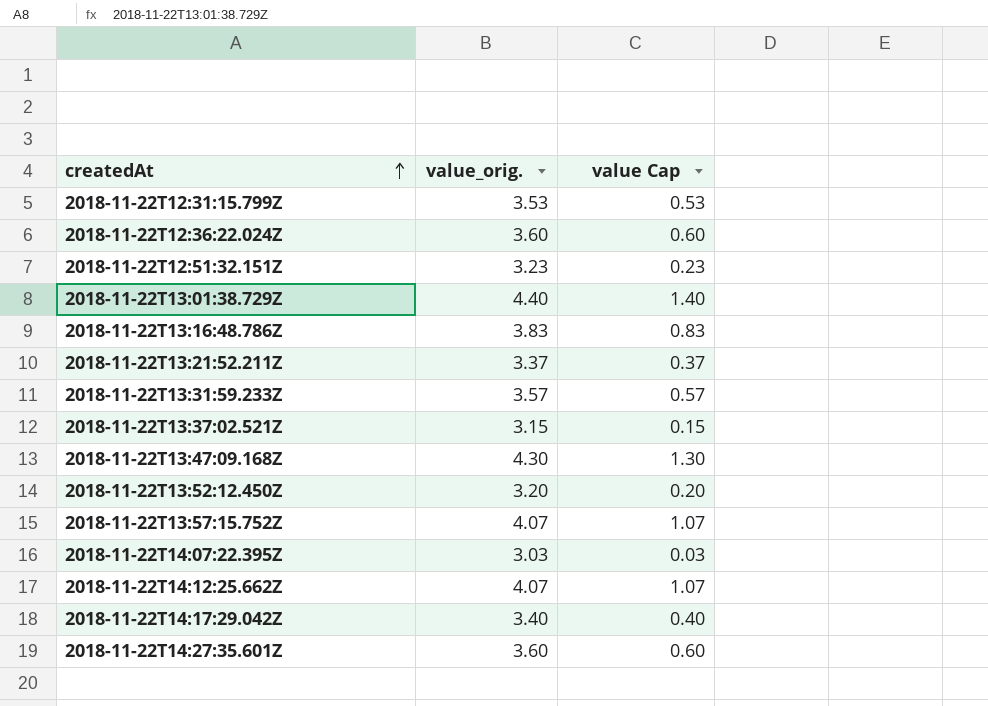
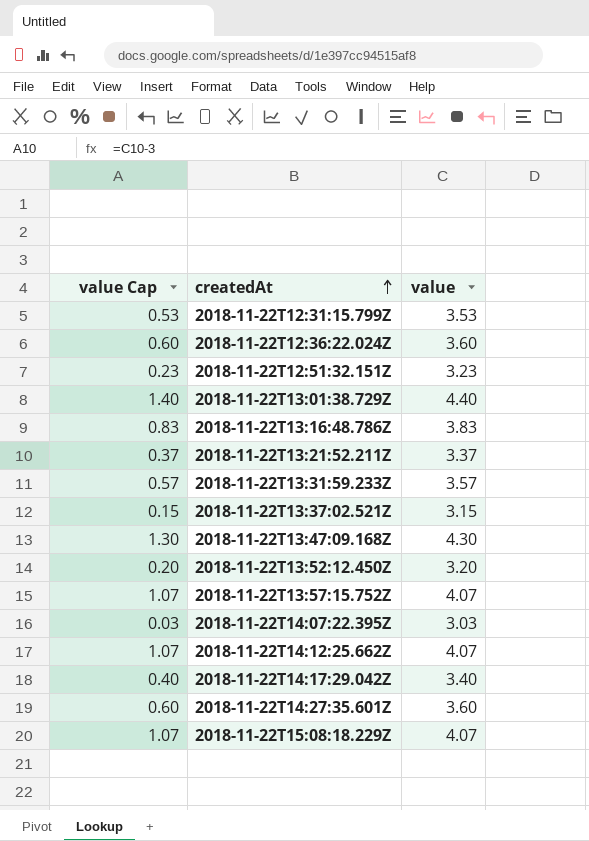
column value Cap | position: 3 -> 1
column name: value_orig. -> value
row 2018-11-22T15:08:18.229Z: none -> 1.07 | 4.07

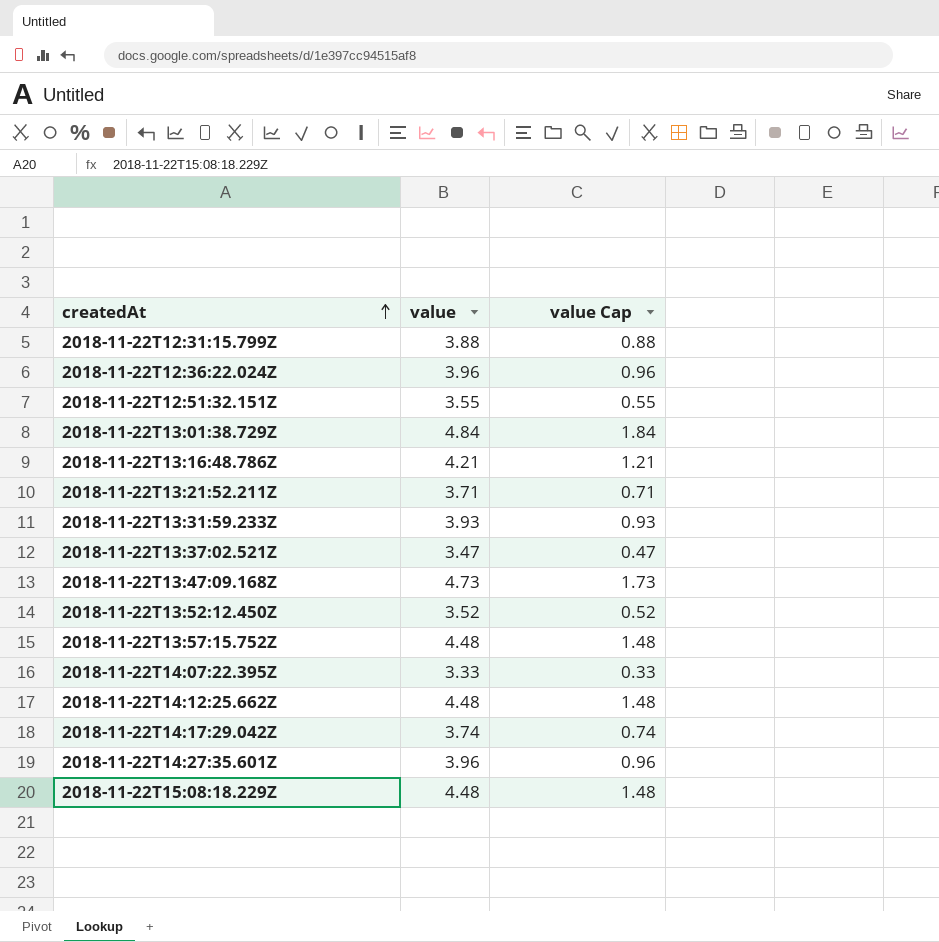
column value Cap | position: 1 -> 3
2018-11-22T12:31:15.799Z | value: 3.53 -> 3.88
2018-11-22T12:31:15.799Z | value Cap: 0.53 -> 0.88
2018-11-22T12:36:22.024Z | value: 3.60 -> 3.96
2018-11-22T12:36:22.024Z | value Cap: 0.60 -> 0.96
2018-11-22T12:51:32.151Z | value: 3.23 -> 3.55
2018-11-22T12:51:32.151Z | value Cap: 0.23 -> 0.55
2018-11-22T13:01:38.729Z | value: 4.40 -> 4.84
2018-11-22T13:01:38.729Z | value Cap: 1.40 -> 1.84
2018-11-22T13:16:48.786Z | value: 3.83 -> 4.21
2018-11-22T13:16:48.786Z | value Cap: 0.83 -> 1.21
2018-11-22T13:21:52.211Z | value: 3.37 -> 3.71
2018-11-22T13:21:52.211Z | value Cap: 0.37 -> 0.71
2018-11-22T13:31:59.233Z | value: 3.57 -> 3.93
2018-11-22T13:31:59.233Z | value Cap: 0.57 -> 0.93
2018-11-22T13:37:02.521Z | value: 3.15 -> 3.47
2018-11-22T13:37:02.521Z | value Cap: 0.15 -> 0.47
2018-11-22T13:47:09.168Z | value: 4.30 -> 4.73
2018-11-22T13:47:09.168Z | value Cap: 1.30 -> 1.73
2018-11-22T13:52:12.450Z | value: 3.20 -> 3.52
2018-11-22T13:52:12.450Z | value Cap: 0.20 -> 0.52
2018-11-22T13:57:15.752Z | value: 4.07 -> 4.48
2018-11-22T13:57:15.752Z | value Cap: 1.07 -> 1.48
2018-11-22T14:07:22.395Z | value: 3.03 -> 3.33
2018-11-22T14:07:22.395Z | value Cap: 0.03 -> 0.33
2018-11-22T14:12:25.662Z | value: 4.07 -> 4.48
2018-11-22T14:12:25.662Z | value Cap: 1.07 -> 1.48
2018-11-22T14:17:29.042Z | value: 3.40 -> 3.74
2018-11-22T14:17:29.042Z | value Cap: 0.40 -> 0.74
2018-11-22T14:27:35.601Z | value: 3.60 -> 3.96
2018-11-22T14:27:35.601Z | value Cap: 0.60 -> 0.96
2018-11-22T15:08:18.229Z | value: 4.07 -> 4.48
2018-11-22T15:08:18.229Z | value Cap: 1.07 -> 1.48

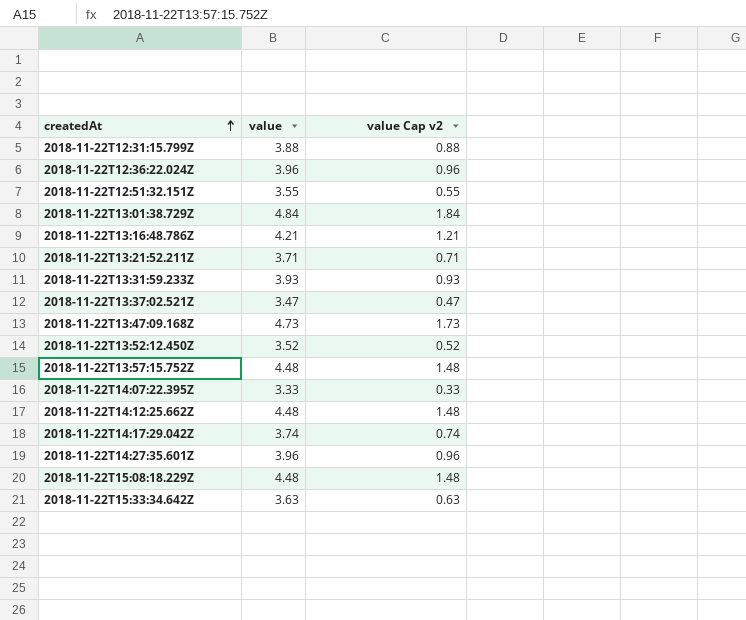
column name: value Cap -> value Cap v2
row 2018-11-22T15:33:34.642Z: none -> 3.63 | 0.63

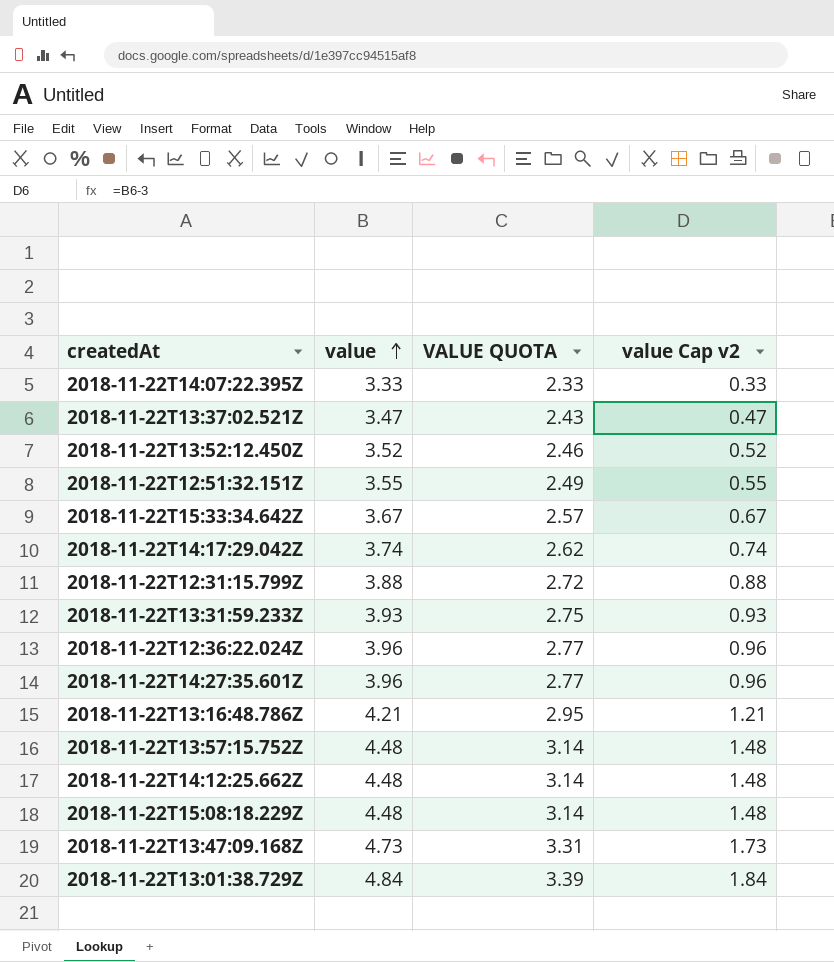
row order: createdAt ascending -> value ascending
column VALUE QUOTA | formula: none -> [value] * 0.7
row 2018-11-22T13:21:52.211Z: 3.71 | 0.71 -> none
2018-11-22T15:33:34.642Z | value: 3.63 -> 3.67
2018-11-22T15:33:34.642Z | value Cap v2: 0.63 -> 0.67

